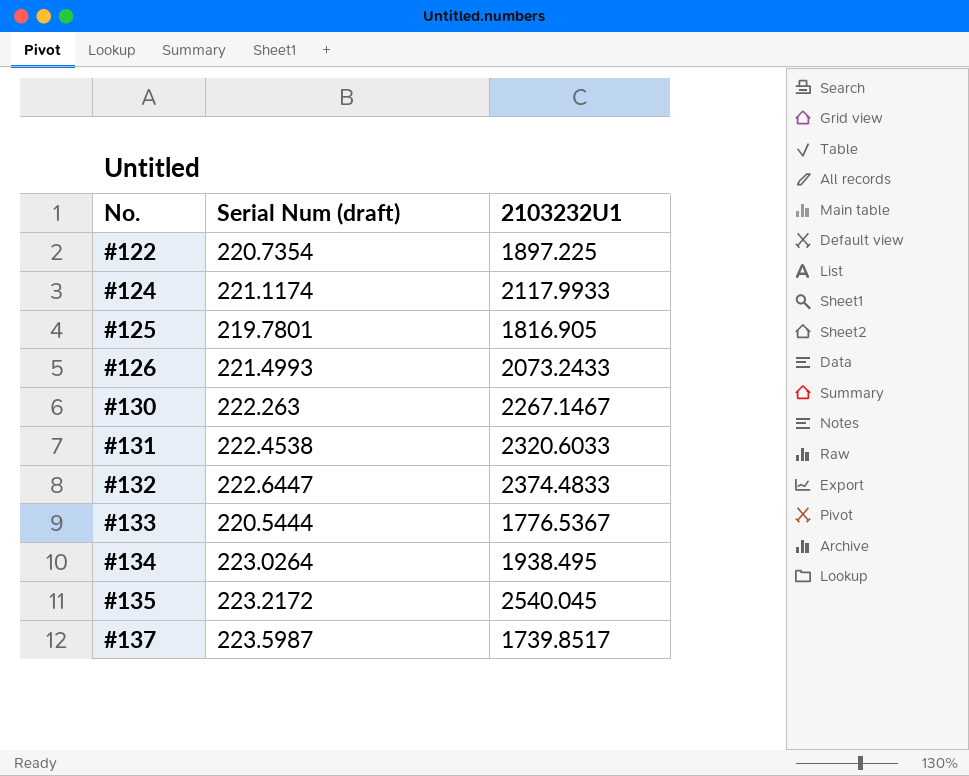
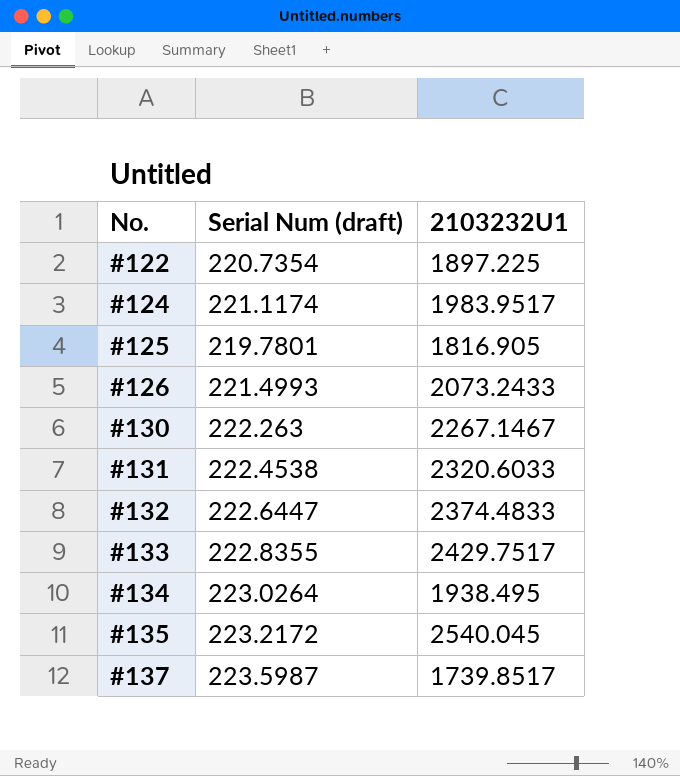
#124 | 2103232U1: 2117.9933 -> 1983.9517
#133 | Serial Num (draft): 220.5444 -> 222.8355
#133 | 2103232U1: 1776.5367 -> 2429.7517

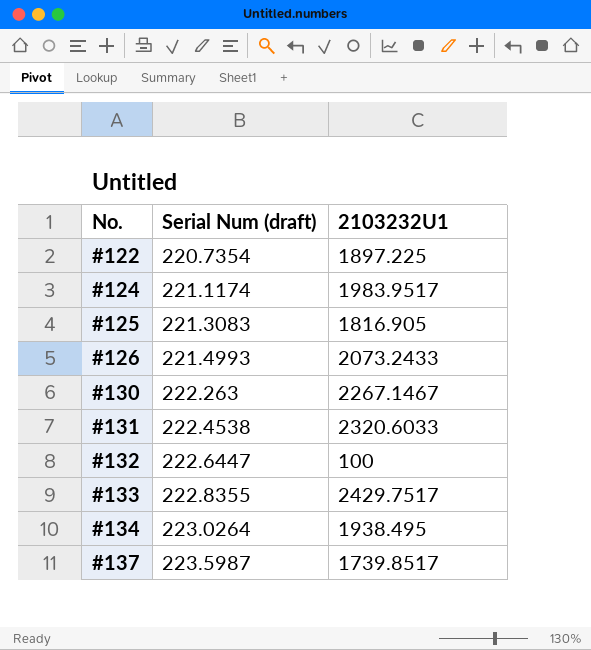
row #135: 223.2172 | 2540.045 -> none
#125 | Serial Num (draft): 219.7801 -> 221.3083
#132 | 2103232U1: 2374.4833 -> 100

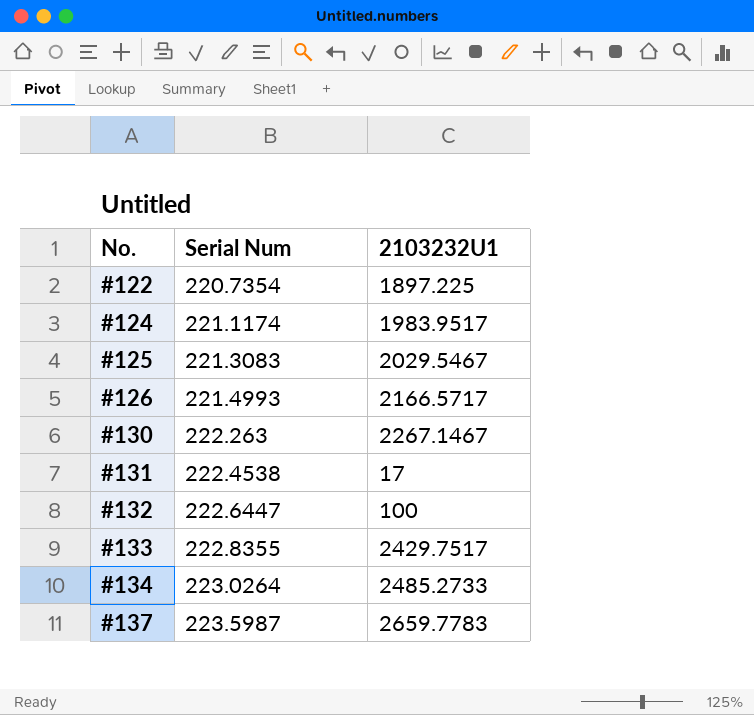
column name: Serial Num (draft) -> Serial Num
#125 | 2103232U1: 1816.905 -> 2029.5467
#126 | 2103232U1: 2073.2433 -> 2166.5717
#131 | 2103232U1: 2320.6033 -> 17
#134 | 2103232U1: 1938.495 -> 2485.2733
#137 | 2103232U1: 1739.8517 -> 2659.7783

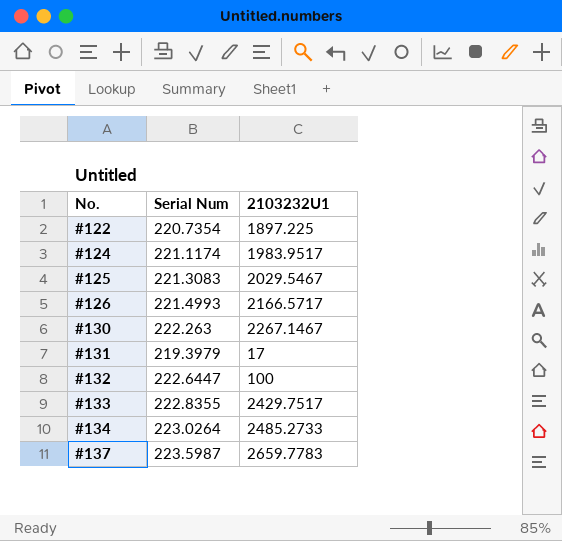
#131 | Serial Num: 222.4538 -> 219.3979

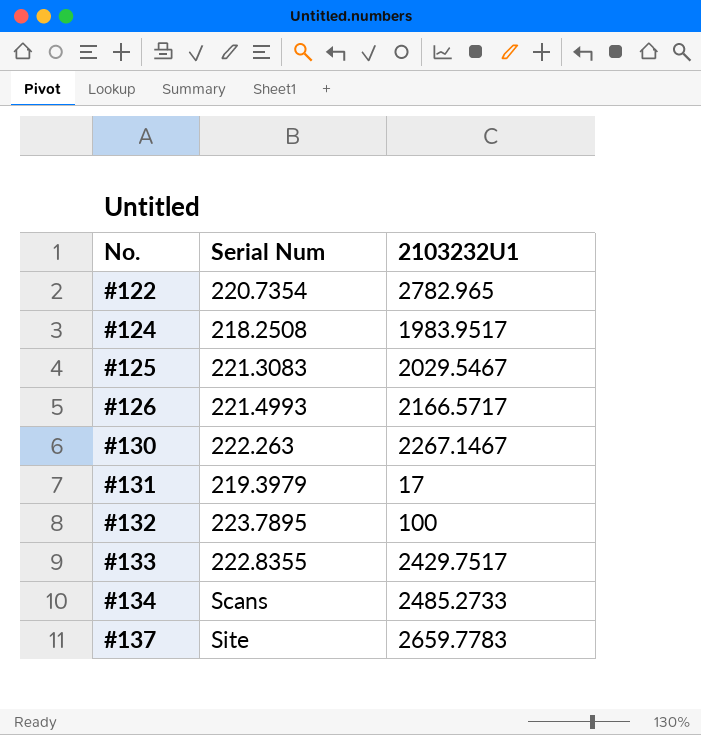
#122 | 2103232U1: 1897.225 -> 2782.965
#124 | Serial Num: 221.1174 -> 218.2508
#132 | Serial Num: 222.6447 -> 223.7895
#134 | Serial Num: 223.0264 -> Scans
#137 | Serial Num: 223.5987 -> Site

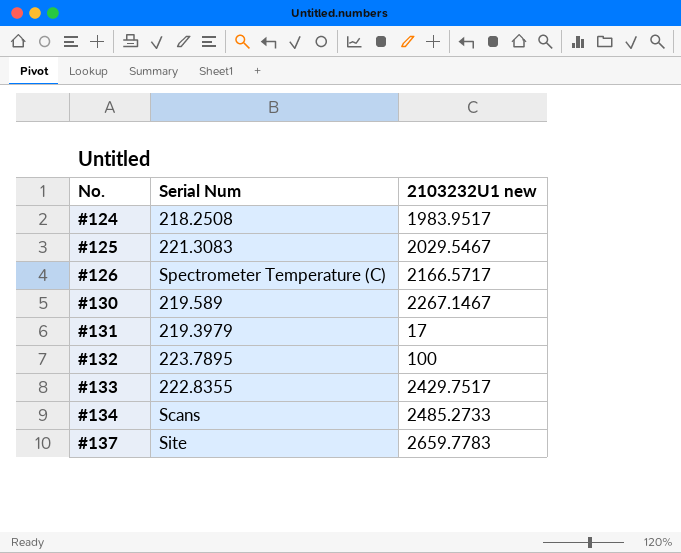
column name: 2103232U1 -> 2103232U1 new
row #122: 220.7354 | 2782.965 -> none
#126 | Serial Num: 221.4993 -> Spectrometer Temperature (C)
#130 | Serial Num: 222.263 -> 219.589

